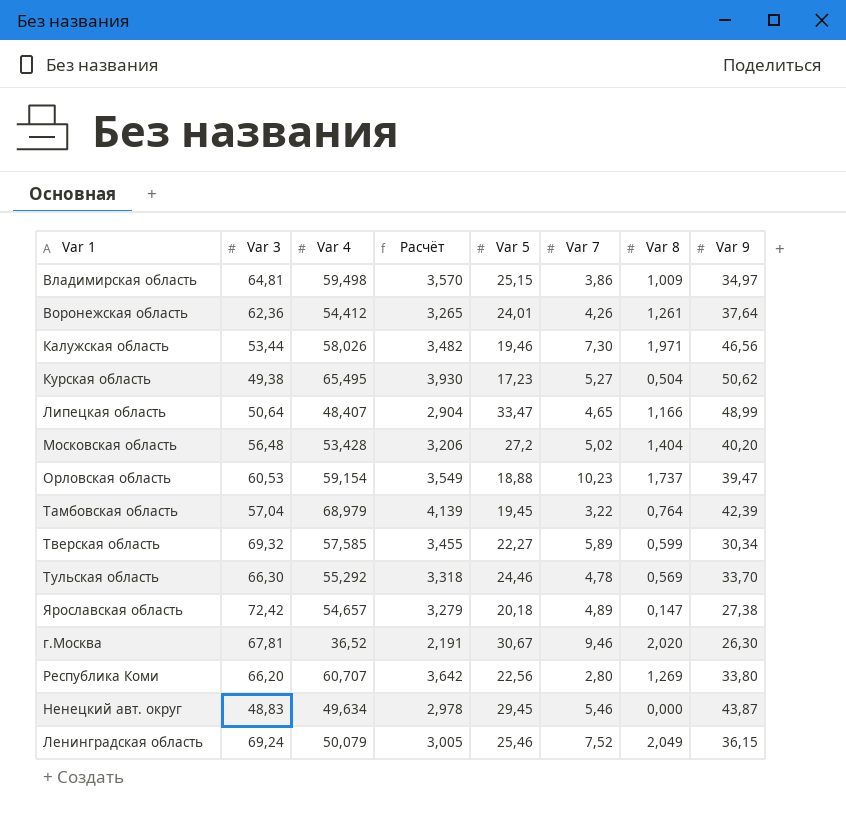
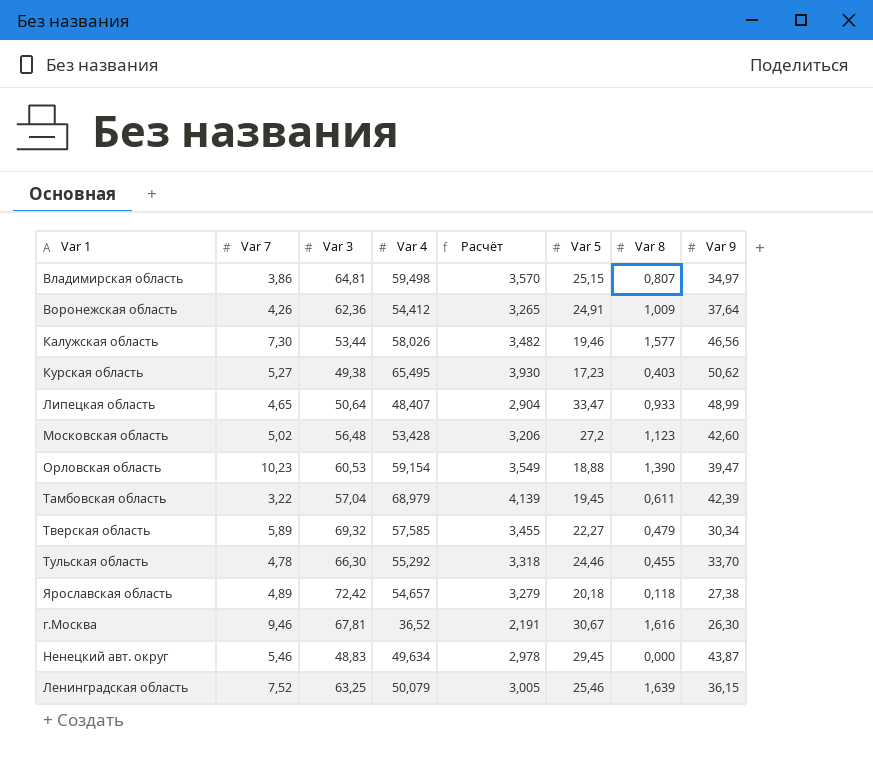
column Var 7 | position: 6 -> 2
row Республика Коми: 66,20 | 60,707 | 3,642 | 22,56 | 2,80 | 1,269 | 33,80 -> none
Bладимирская область | Var 8: 1,009 -> 0,807
Bоронежская область | Var 5: 24,01 -> 24,91
Bоронежская область | Var 8: 1,261 -> 1,009
Калужская область | Var 8: 1,971 -> 1,577
Курская область | Var 8: 0,504 -> 0,403
Липецкая область | Var 8: 1,166 -> 0,933
Московская область | Var 8: 1,404 -> 1,123
Московская область | Var 9: 40,20 -> 42,60
Орловская область | Var 8: 1,737 -> 1,390
Тамбовская область | Var 8: 0,764 -> 0,611
Тверская область | Var 8: 0,599 -> 0,479
Тульская область | Var 8: 0,569 -> 0,455
Ярославская область | Var 8: 0,147 -> 0,118
г.Москва | Var 8: 2,020 -> 1,616
Ленинградская область | Var 3: 69,24 -> 63,25
Ленинградская область | Var 8: 2,049 -> 1,639

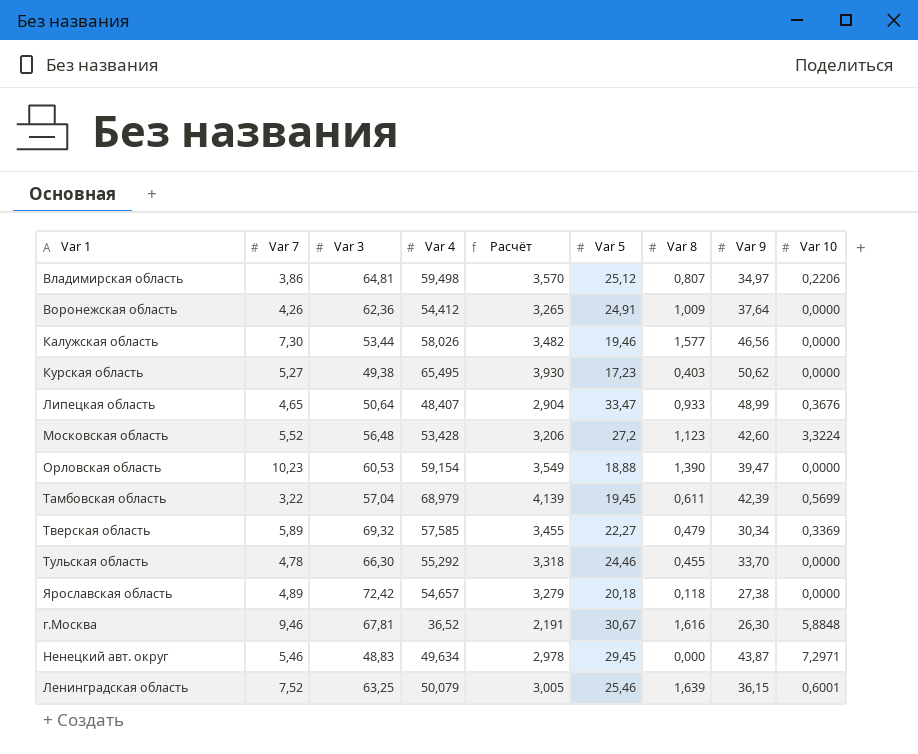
column Var 10 | position: none -> 9
Bладимирская область | Var 5: 25,15 -> 25,12
Московская область | Var 7: 5,02 -> 5,52

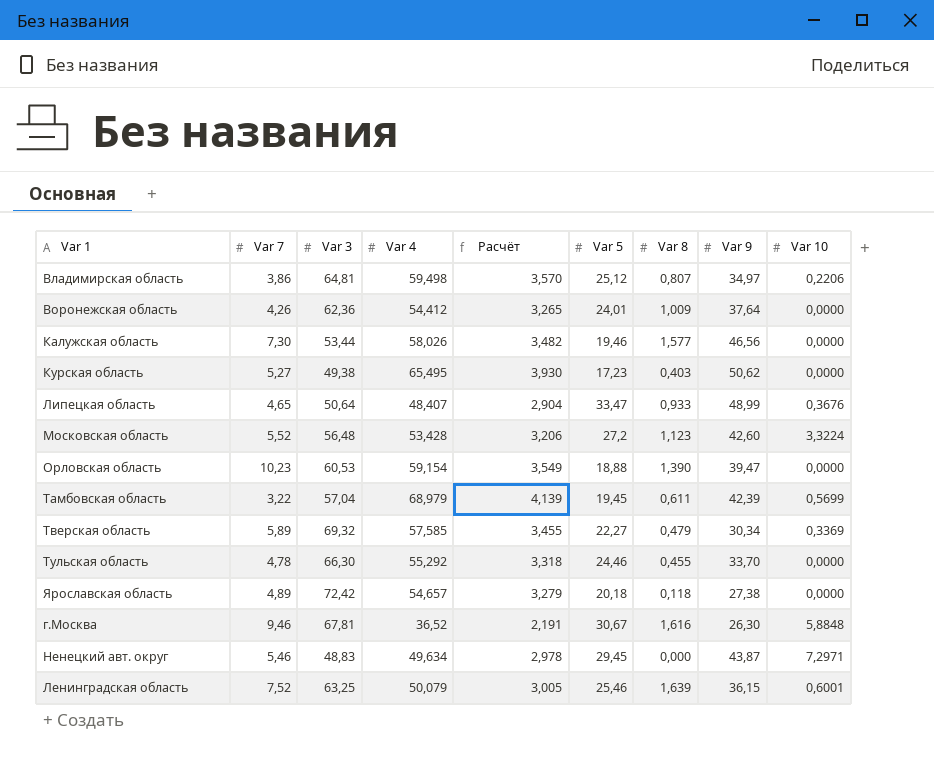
Bоронежская область | Var 5: 24,91 -> 24,01

